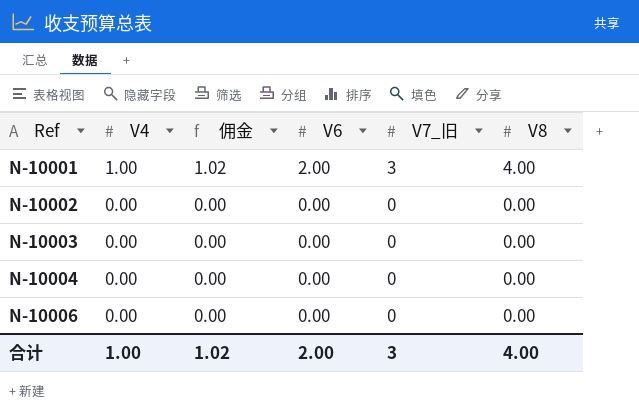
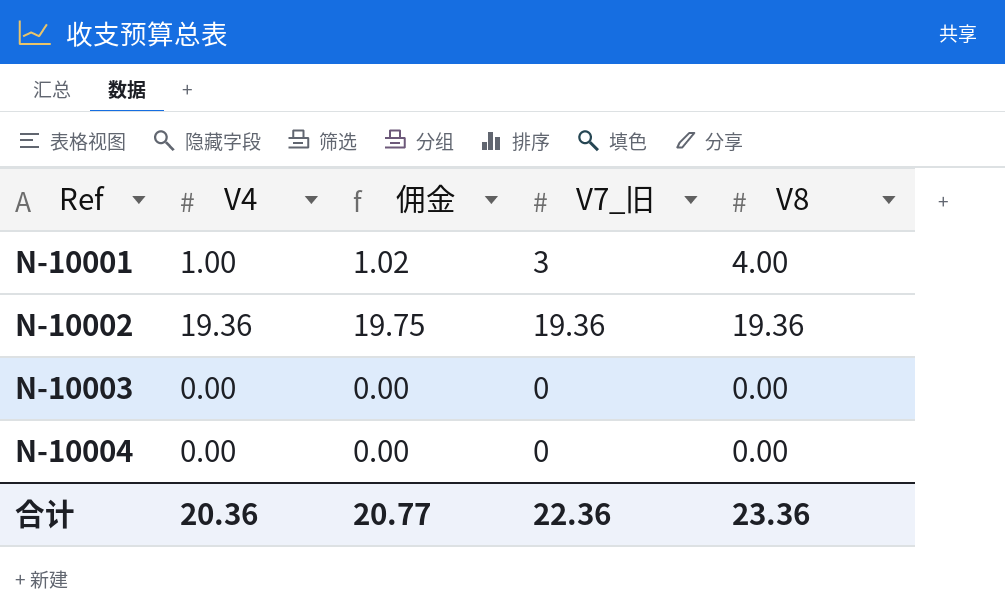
column V6 | position: 4 -> none
row N-10006: 0.00 | 0.00 | 0.00 | 0 | 0.00 -> none
N-10002 | V4: 0.00 -> 19.36
N-10002 | 佣金: 0.00 -> 19.75
N-10002 | V7_旧: 0 -> 19.36
N-10002 | V8: 0.00 -> 19.36
合计 | V4: 1.00 -> 20.36
合计 | 佣金: 1.02 -> 20.77
合计 | V7_旧: 3 -> 22.36
合计 | V8: 4.00 -> 23.36

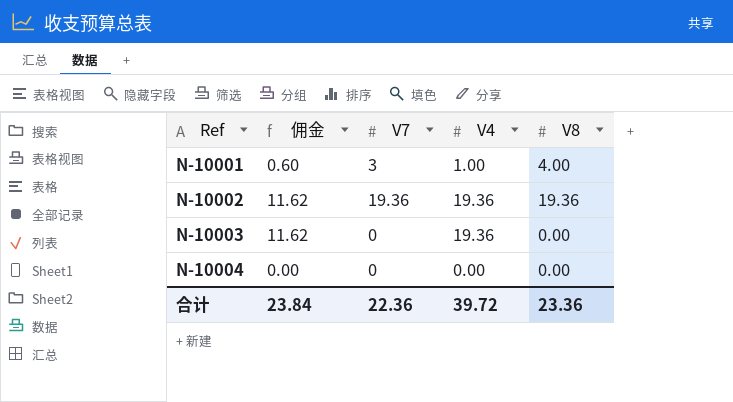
column 佣金 | formula: [V4] * 1.02 -> [V4] * 0.6
column name: V7_旧 -> V7
column V4 | position: 2 -> 4
N-10003 | V4: 0.00 -> 19.36
合计 | 佣金: 20.77 -> 23.84
合计 | V4: 20.36 -> 39.72

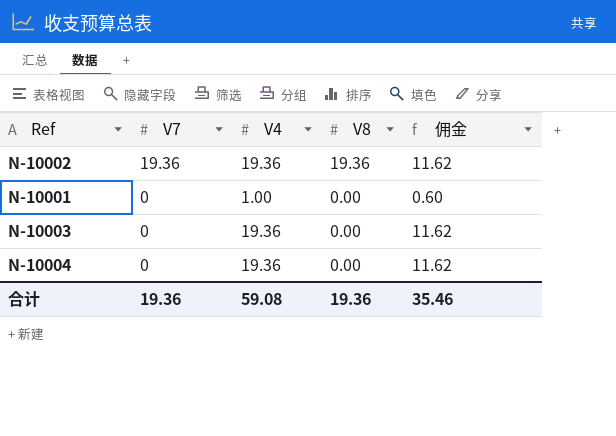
row order: Ref ascending -> V7 descending
column 佣金 | position: 2 -> 5
N-10001 | V7: 3 -> 0
N-10001 | V8: 4.00 -> 0.00
N-10004 | V4: 0.00 -> 19.36
N-10004 | 佣金: 0.00 -> 11.62
合计 | V7: 22.36 -> 19.36
合计 | V4: 39.72 -> 59.08
合计 | V8: 23.36 -> 19.36
合计 | 佣金: 23.84 -> 35.46

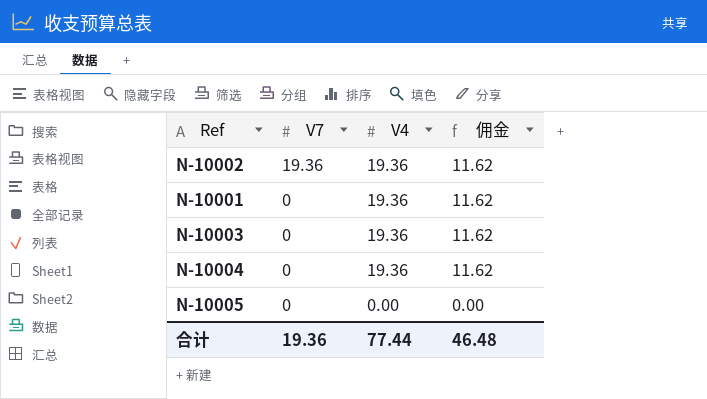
column V8 | position: 4 -> none
N-10001 | V4: 1.00 -> 19.36
N-10001 | 佣金: 0.60 -> 11.62
row N-10005: none -> 0 | 0.00 | 0.00
合计 | V4: 59.08 -> 77.44
合计 | 佣金: 35.46 -> 46.48

